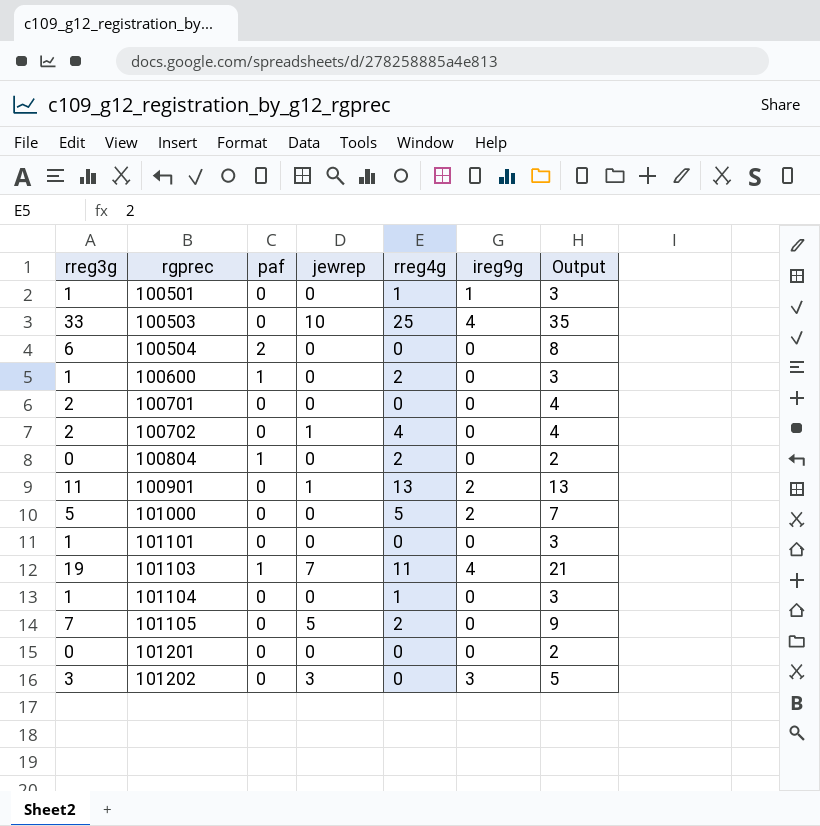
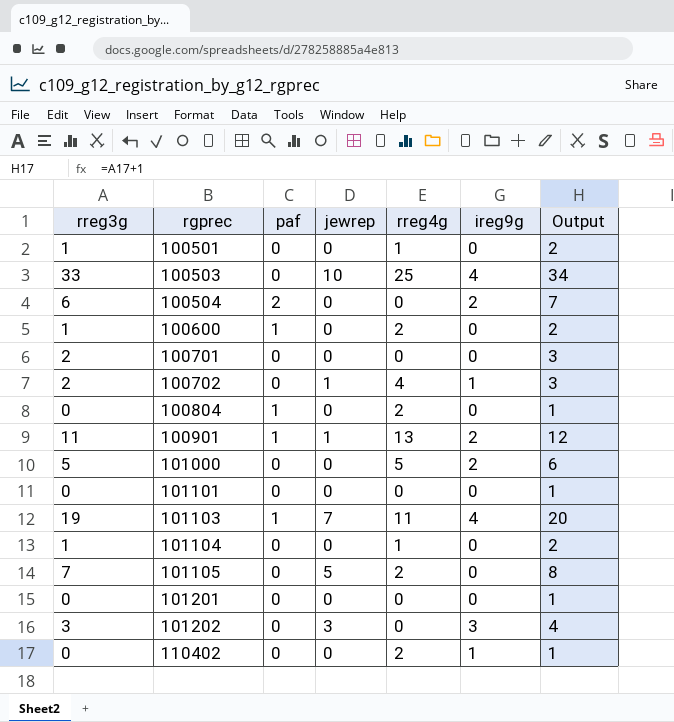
column Output | formula: [rreg3g] + 2 -> [rreg3g] + 1
100501 | ireg9g: 1 -> 0
100504 | ireg9g: 0 -> 2
100702 | ireg9g: 0 -> 1
100901 | paf: 0 -> 1
101101 | rreg3g: 1 -> 0
row 110402: none -> 0 | 0 | 0 | 2 | 1 | 1

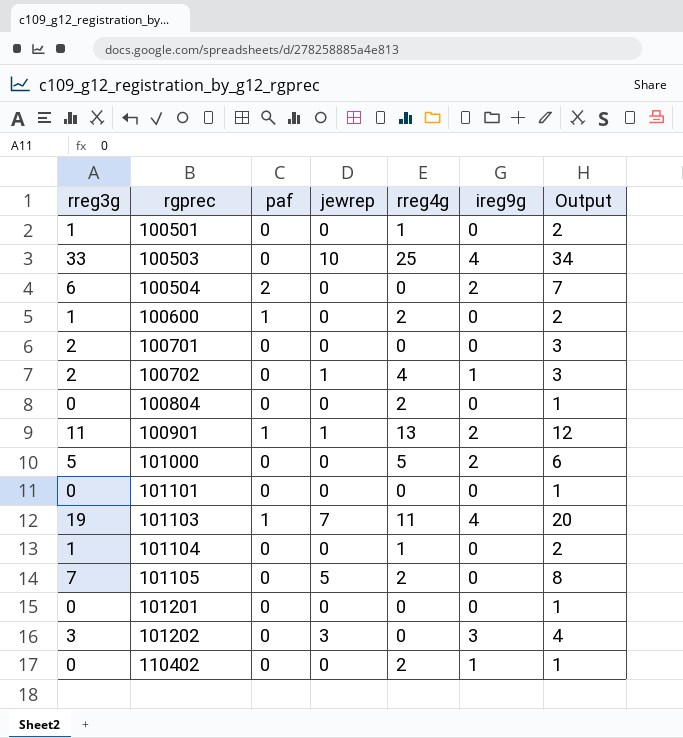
100804 | paf: 1 -> 0

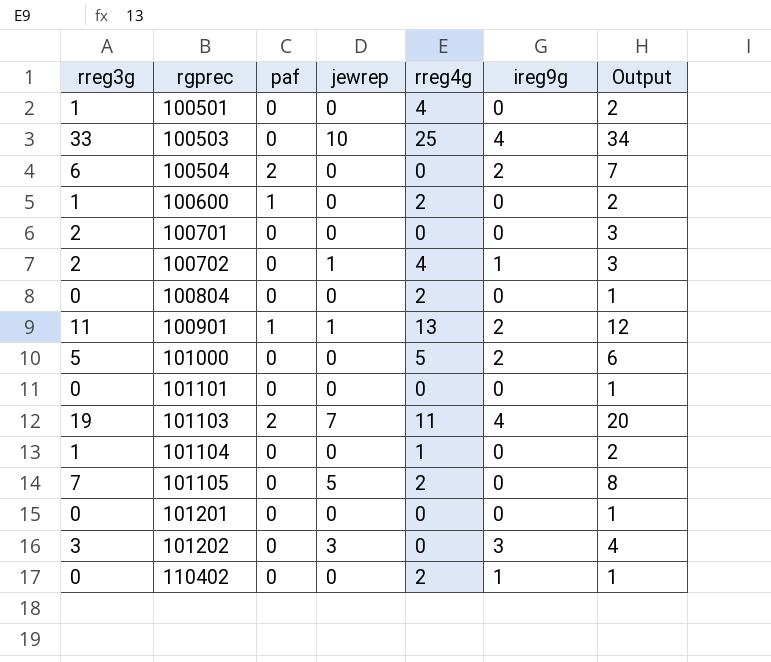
100501 | rreg4g: 1 -> 4
101103 | paf: 1 -> 2

